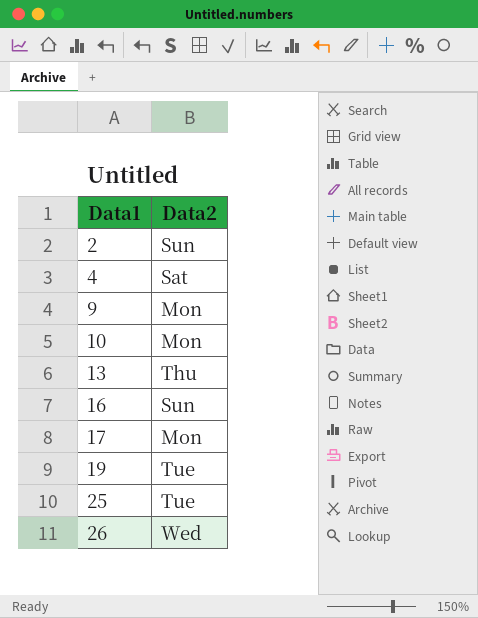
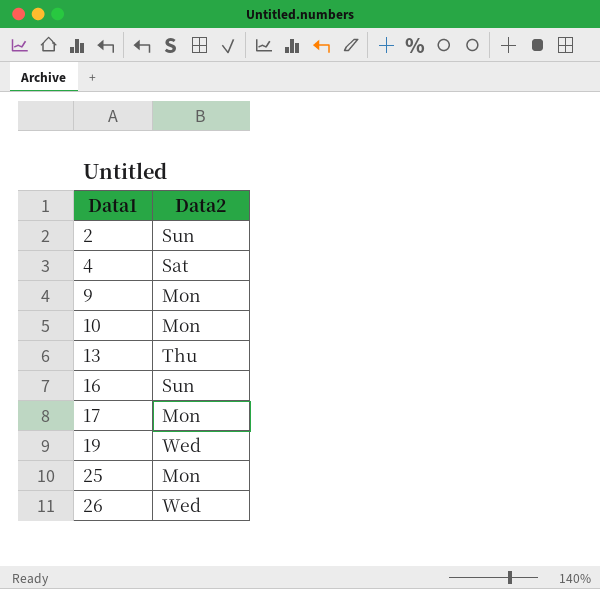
19 | Data2: Tue -> Wed
25 | Data2: Tue -> Mon

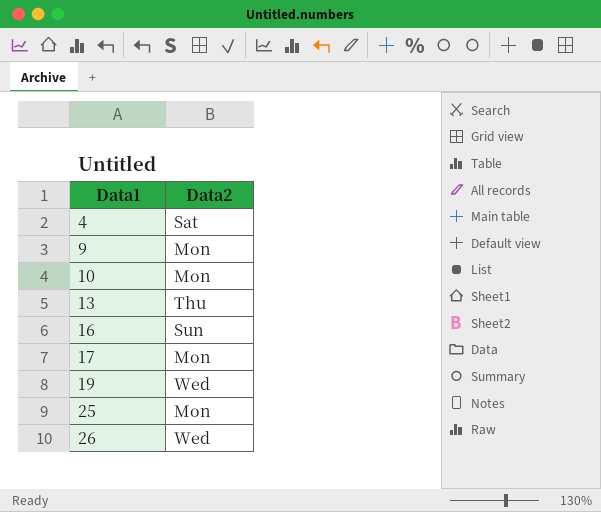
row 2: Sun -> none

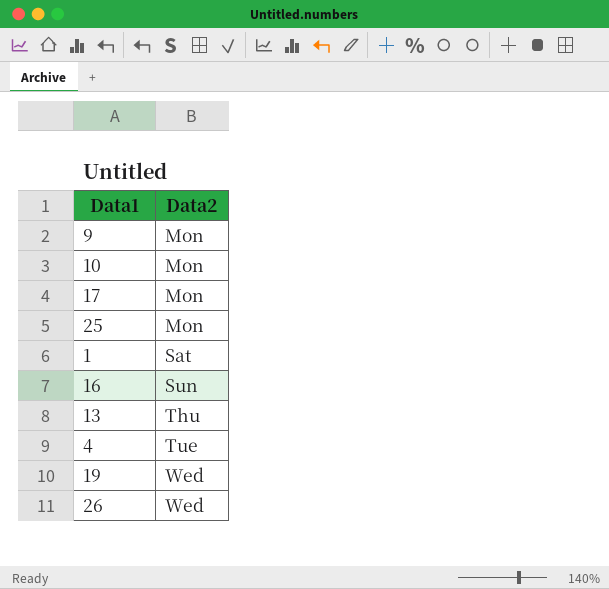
row order: Data1 ascending -> Data2 ascending
row 1: none -> Sat
4 | Data2: Sat -> Tue

